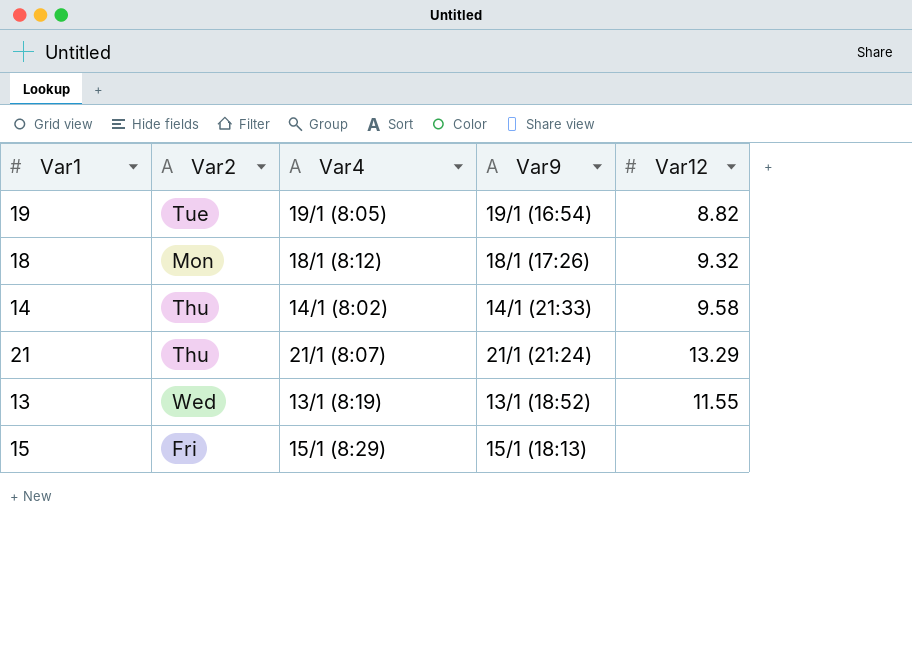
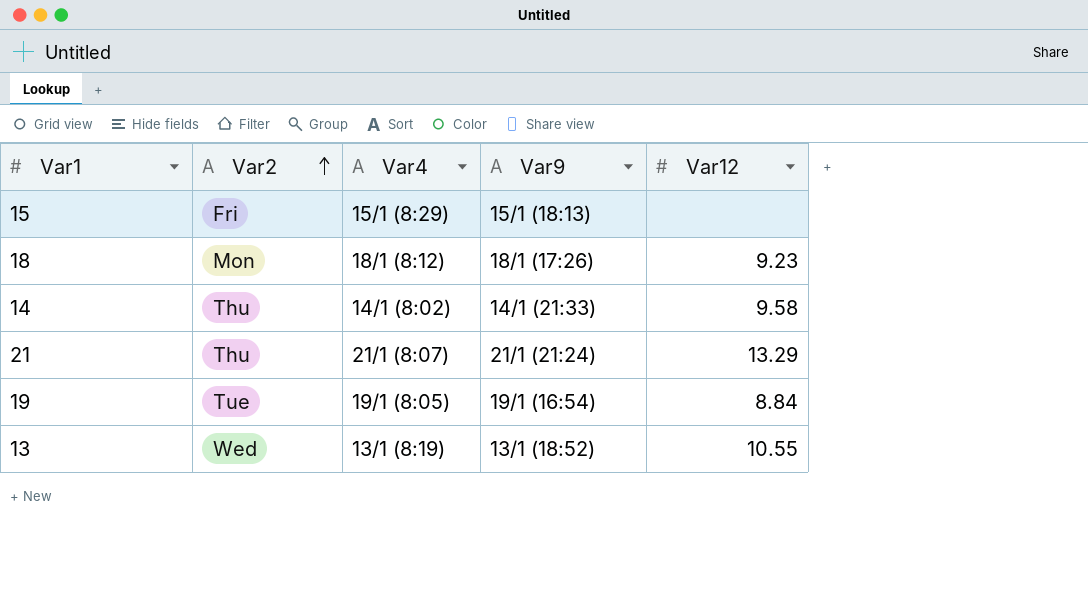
row order: none -> Var2 ascending
18 | Var12: 9.32 -> 9.23
19 | Var12: 8.82 -> 8.84
13 | Var12: 11.55 -> 10.55

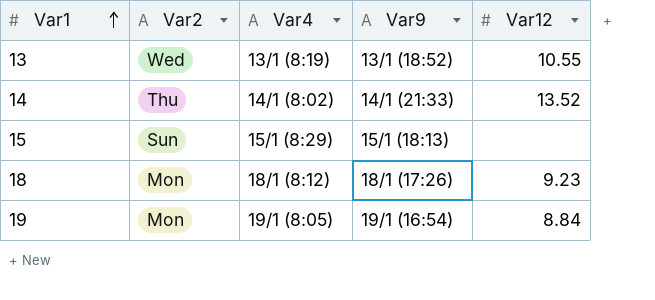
row order: Var2 ascending -> Var1 ascending
row 21: Thu | 21/1 (8:07) | 21/1 (21:24) | 13.29 -> none
14 | Var12: 9.58 -> 13.52
15 | Var2: Fri -> Sun
19 | Var2: Tue -> Mon

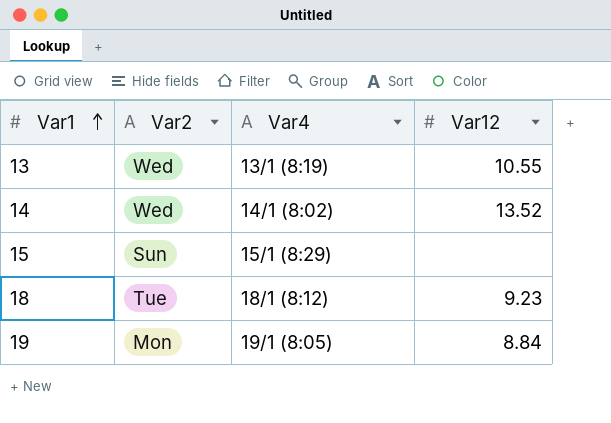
column Var9 | position: 4 -> none
14 | Var2: Thu -> Wed
18 | Var2: Mon -> Tue

